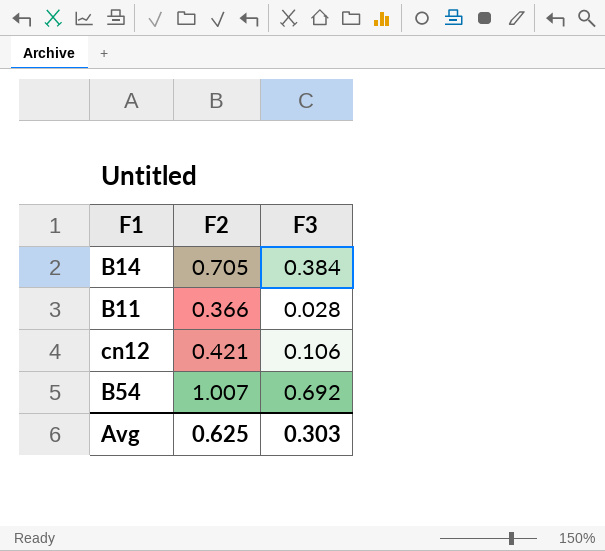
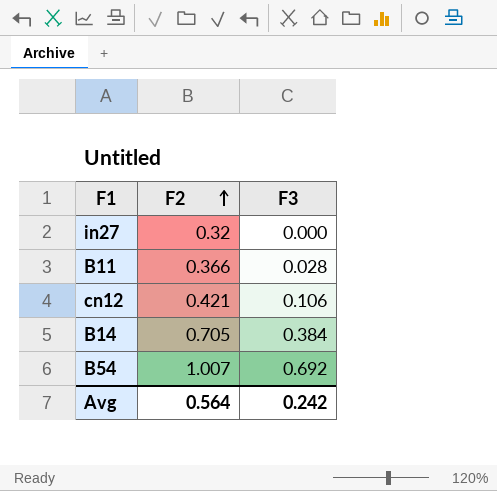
row order: none -> F2 ascending
row in27: none -> 0.32 | 0.000
Avg | F2: 0.625 -> 0.564
Avg | F3: 0.303 -> 0.242

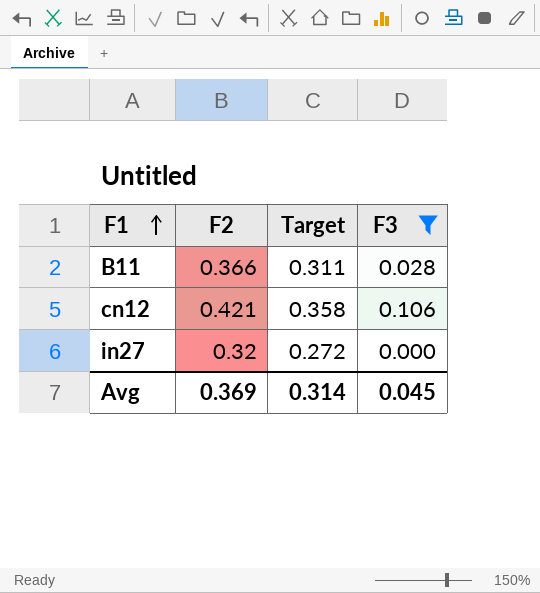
filter: none -> F3 <= 0.106
row order: F2 ascending -> F1 ascending
column Target | formula: none -> [F2] * 0.85
Avg | F2: 0.564 -> 0.369
Avg | F3: 0.242 -> 0.045

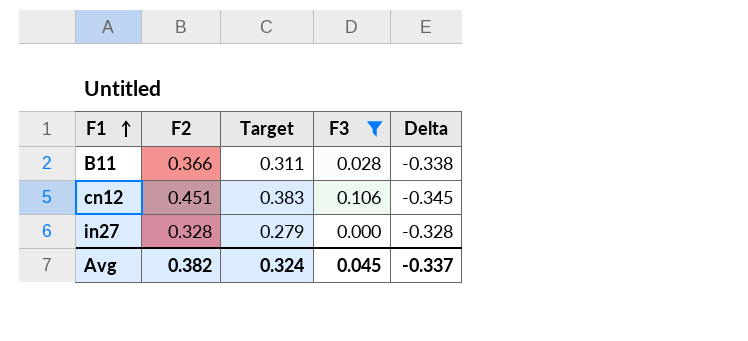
column Delta | formula: none -> [F3] - [F2]
cn12 | F2: 0.421 -> 0.451
cn12 | Target: 0.358 -> 0.383
in27 | F2: 0.32 -> 0.328
in27 | Target: 0.272 -> 0.279
Avg | F2: 0.369 -> 0.382
Avg | Target: 0.314 -> 0.324

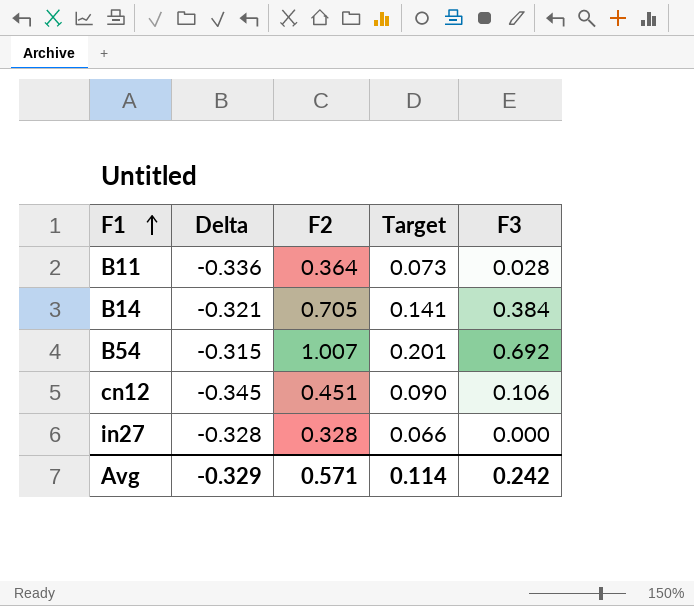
filter: F3 <= 0.106 -> none
column Delta | position: 5 -> 2
column Target | formula: [F2] * 0.85 -> [F2] * 0.2
B11 | Delta: -0.338 -> -0.336
B11 | F2: 0.366 -> 0.364
Avg | Delta: -0.337 -> -0.329
Avg | F2: 0.382 -> 0.571
Avg | Target: 0.324 -> 0.114
Avg | F3: 0.045 -> 0.242

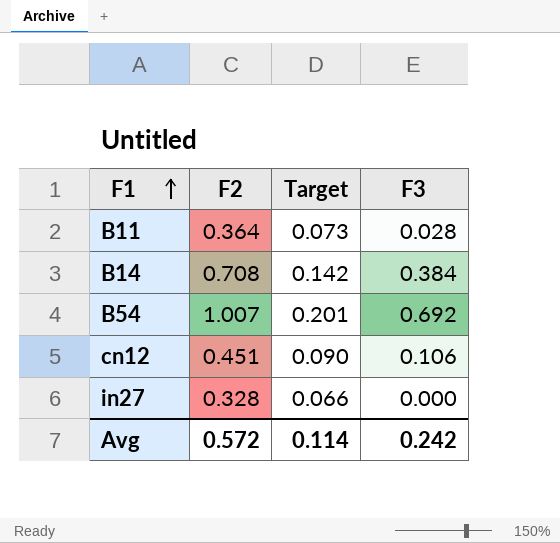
column Delta | formula: [F3] - [F2] -> none
B14 | F2: 0.705 -> 0.708
B14 | Target: 0.141 -> 0.142
Avg | F2: 0.571 -> 0.572

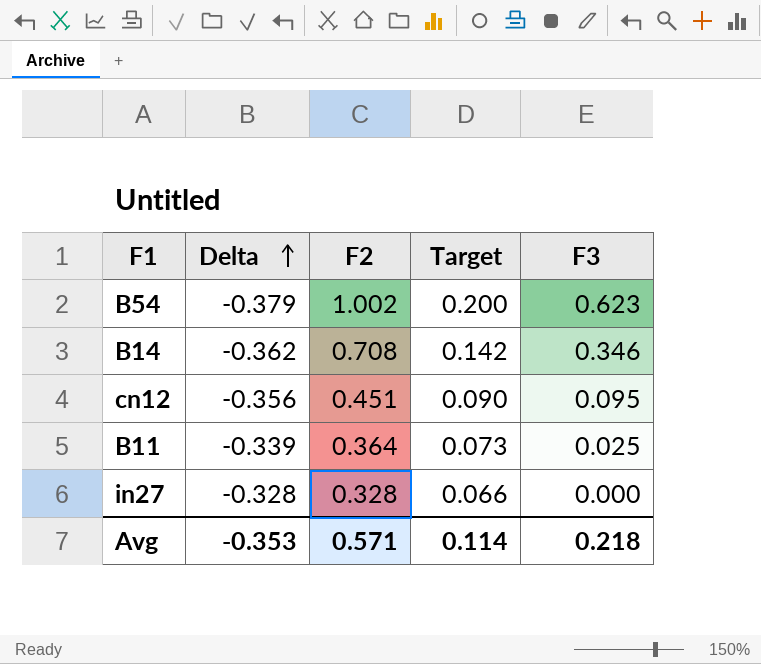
row order: F1 ascending -> Delta ascending
column Delta | formula: none -> [F3] - [F2]
B54 | F2: 1.007 -> 1.002
B54 | Target: 0.201 -> 0.200
B54 | F3: 0.692 -> 0.623
B14 | F3: 0.384 -> 0.346
cn12 | F3: 0.106 -> 0.095
B11 | F3: 0.028 -> 0.025
Avg | F2: 0.572 -> 0.571
Avg | F3: 0.242 -> 0.218

